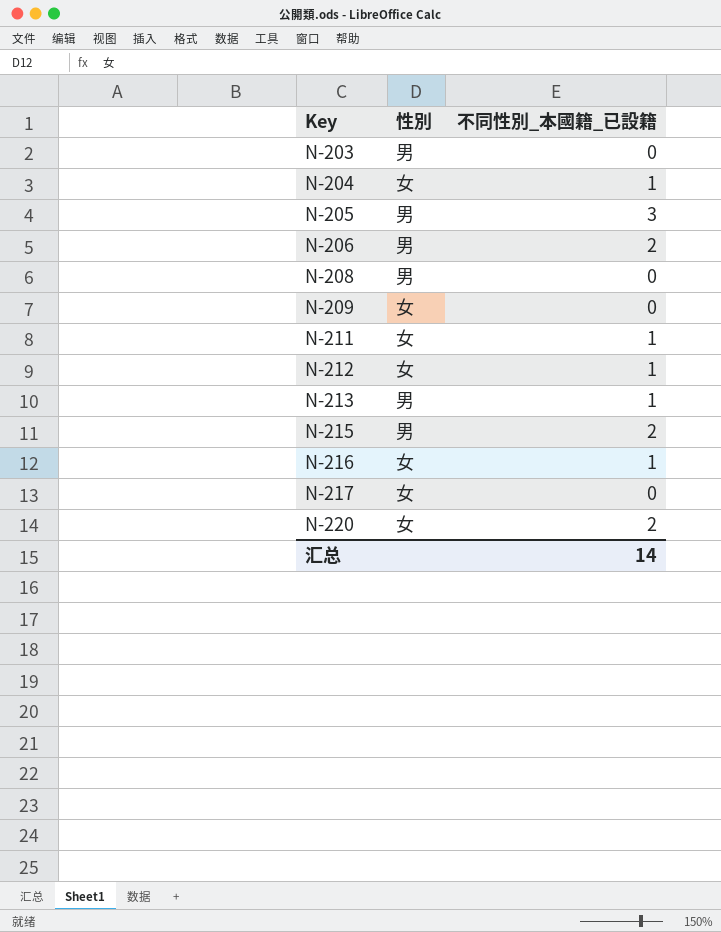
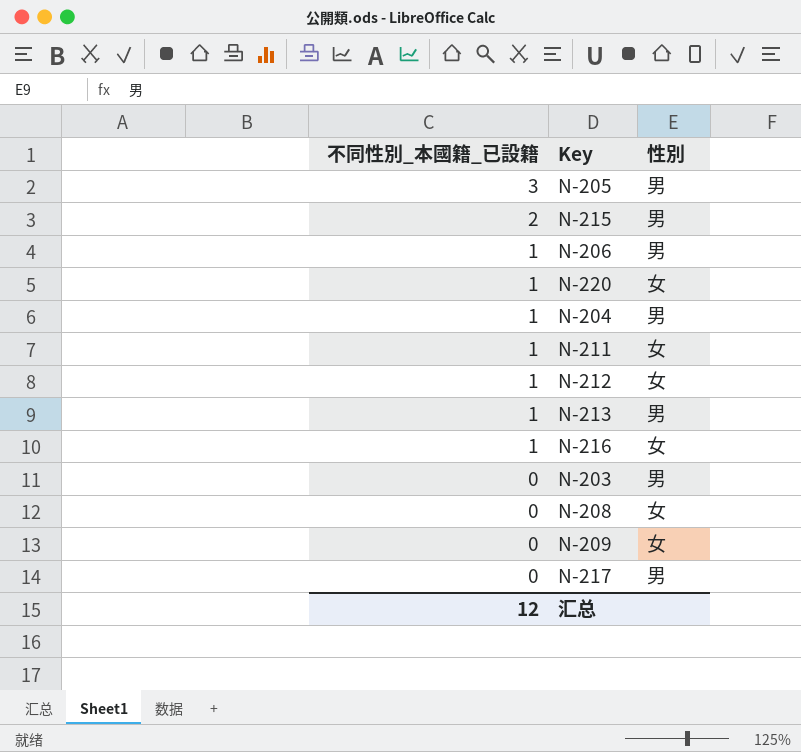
row order: Key ascending -> 不同性別_本國籍_已設籍 descending
column 不同性別_本國籍_已設籍 | position: 3 -> 1
N-206 | 不同性別_本國籍_已設籍: 2 -> 1
N-220 | 不同性別_本國籍_已設籍: 2 -> 1
N-204 | 性別: 女 -> 男
N-208 | 性別: 男 -> 女
N-217 | 性別: 女 -> 男
汇总 | 不同性別_本國籍_已設籍: 14 -> 12

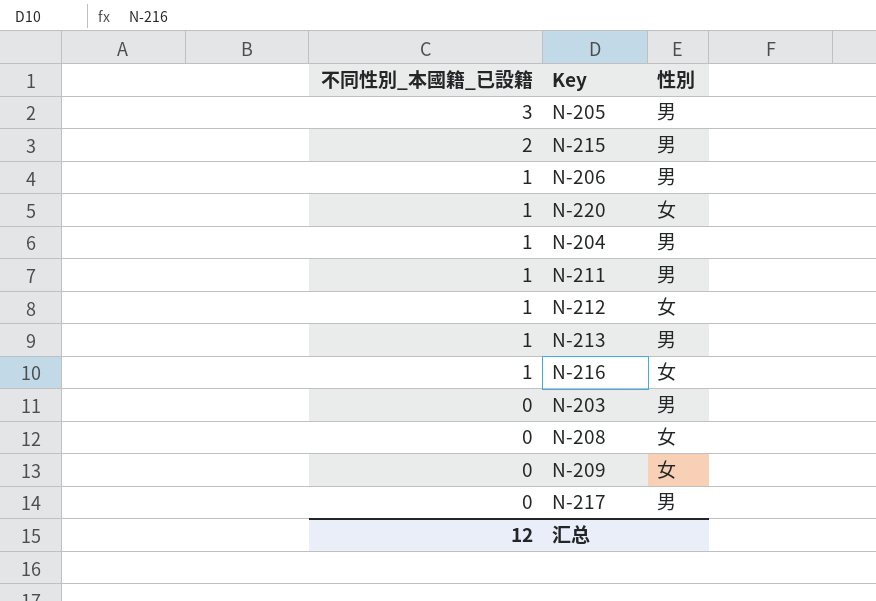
N-211 | 性別: 女 -> 男

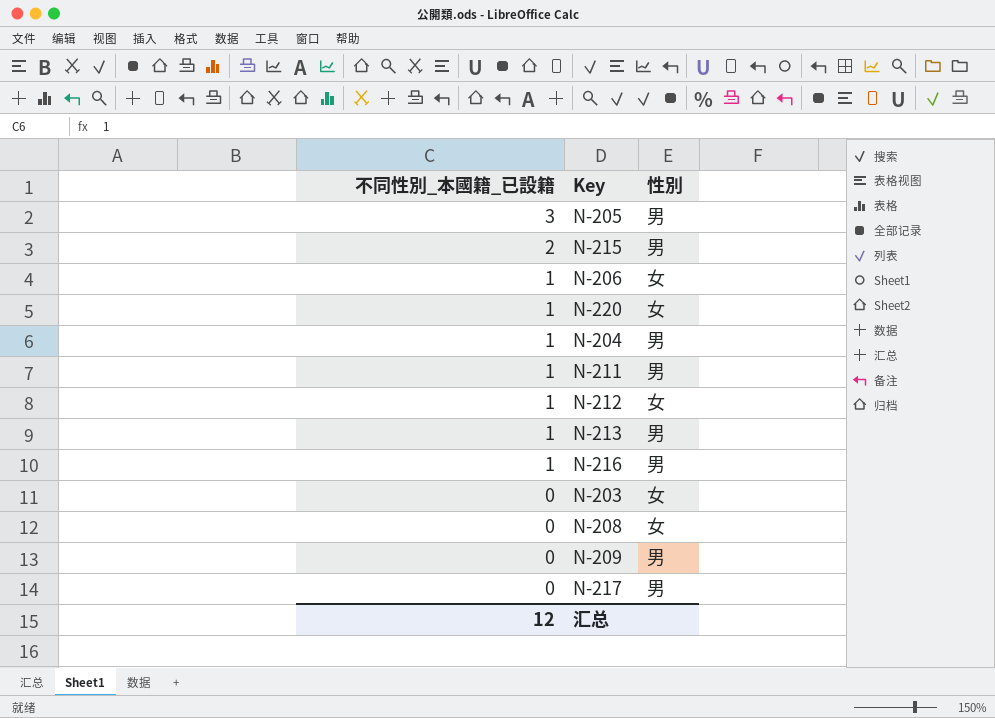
N-206 | 性別: 男 -> 女
N-216 | 性別: 女 -> 男
N-203 | 性別: 男 -> 女
N-209 | 性別: 女 -> 男

